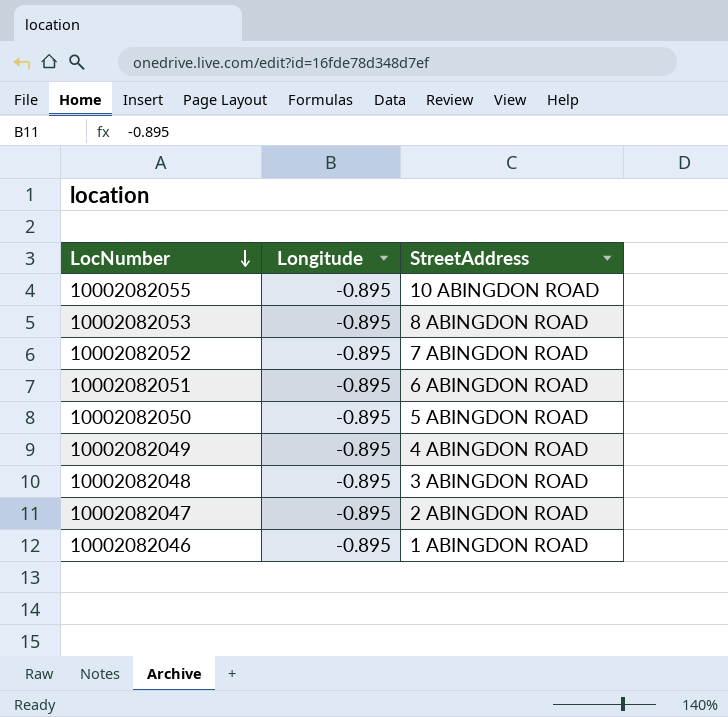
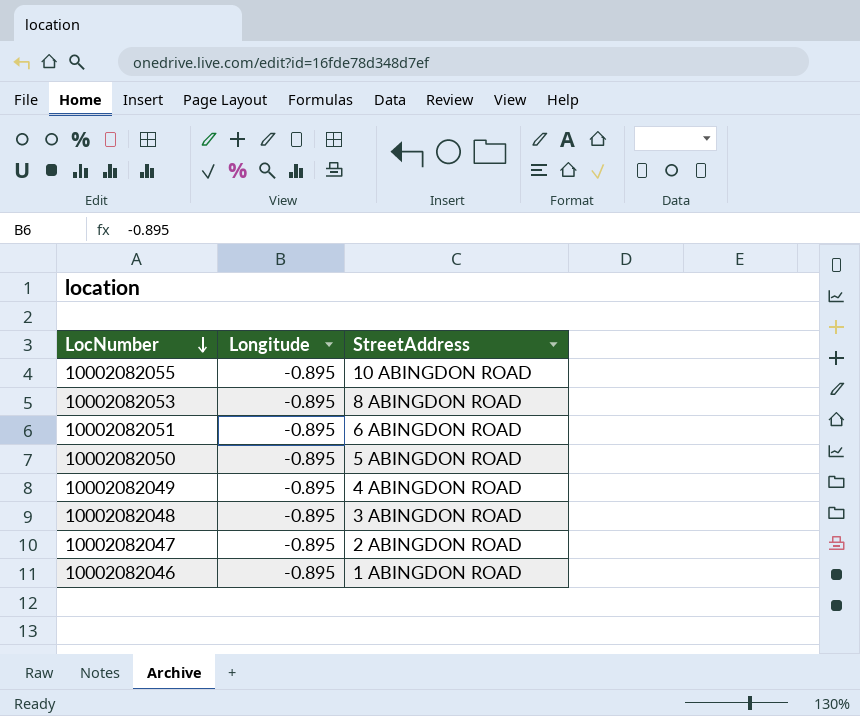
row 10002082052: -0.895 | 7 ABINGDON ROAD -> none

